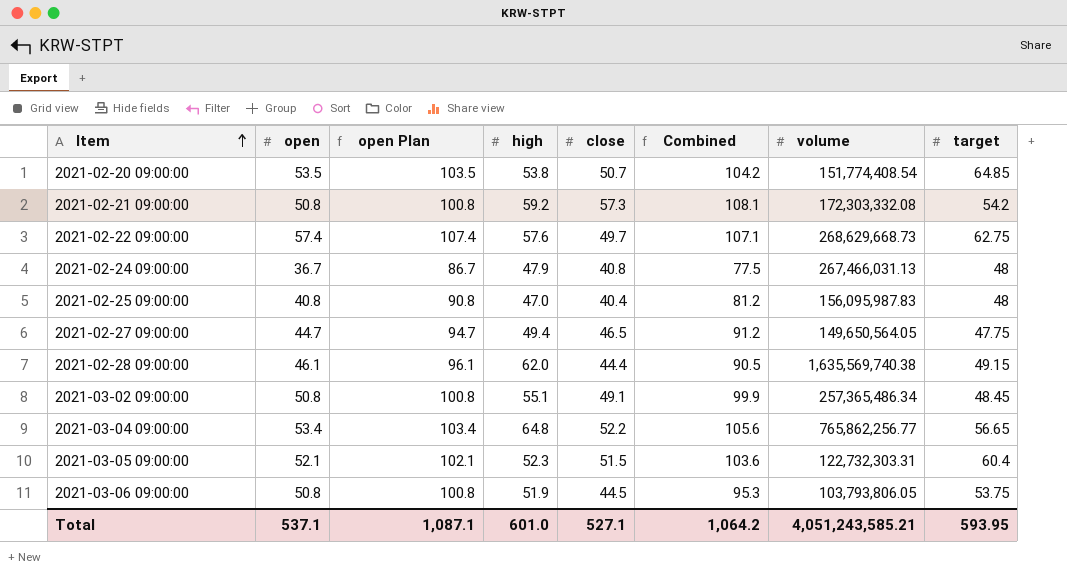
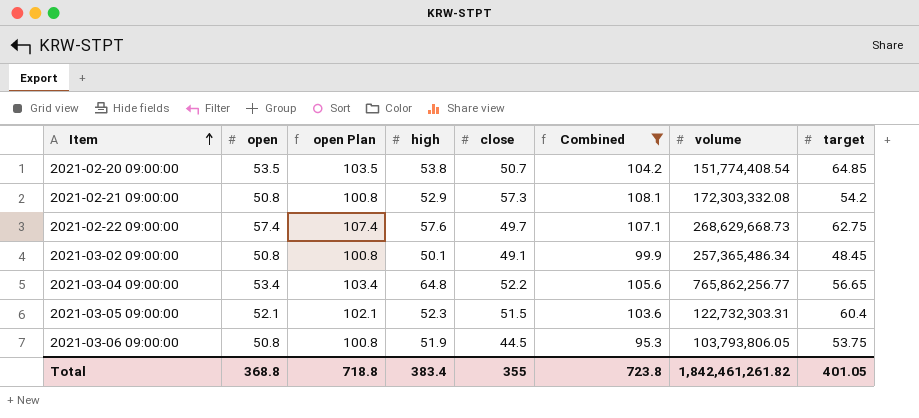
filter: none -> Combined >= 95.3
2021-02-21 09:00:00 | high: 59.2 -> 52.9
2021-03-02 09:00:00 | high: 55.1 -> 50.1
Total | open: 537.1 -> 368.8
Total | open Plan: 1,087.1 -> 718.8
Total | high: 601.0 -> 383.4
Total | close: 527.1 -> 355
Total | Combined: 1,064.2 -> 723.8
Total | volume: 4,051,243,585.21 -> 1,842,461,261.82
Total | target: 593.95 -> 401.05

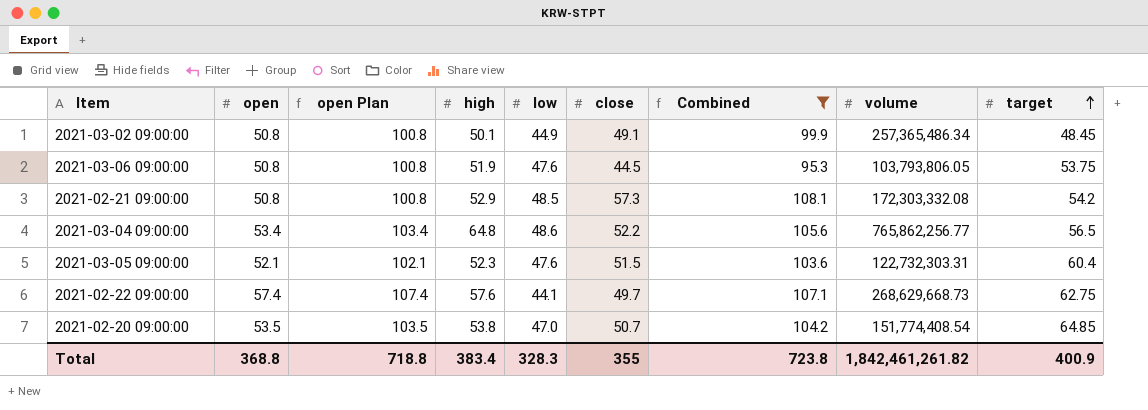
row order: Item ascending -> target ascending
column low | position: none -> 5
2021-03-04 09:00:00 | target: 56.65 -> 56.5
Total | target: 401.05 -> 400.9

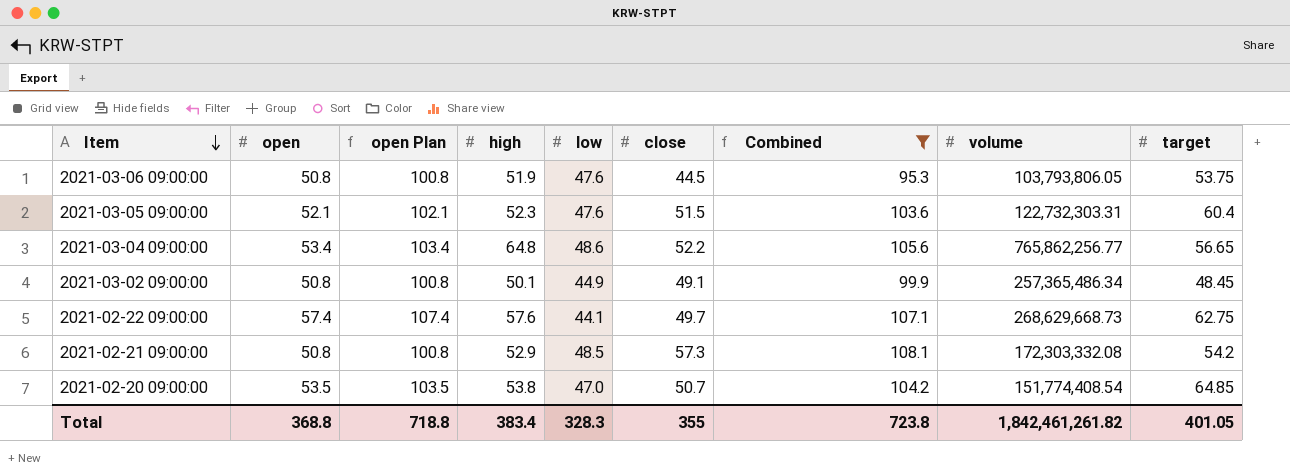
row order: target ascending -> Item descending
2021-03-04 09:00:00 | target: 56.5 -> 56.65
Total | target: 400.9 -> 401.05

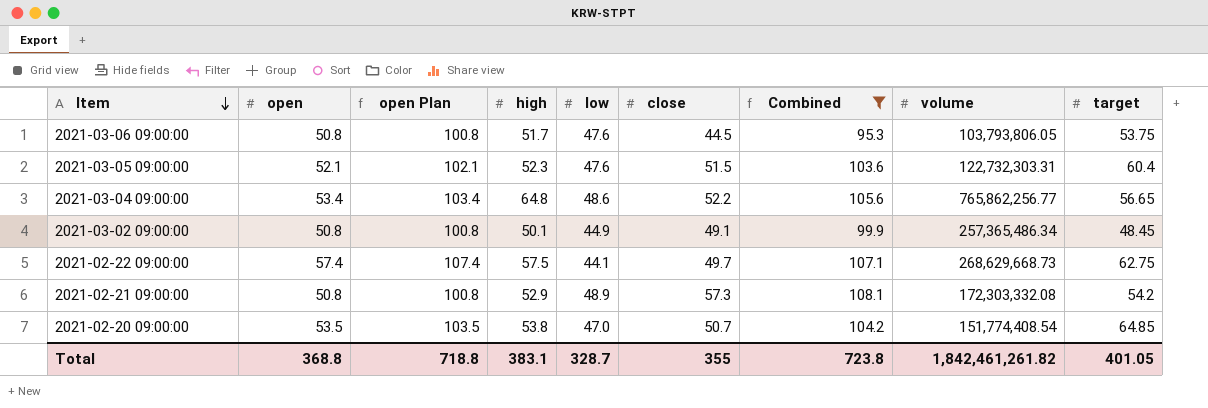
2021-03-06 09:00:00 | high: 51.9 -> 51.7
2021-02-22 09:00:00 | high: 57.6 -> 57.5
2021-02-21 09:00:00 | low: 48.5 -> 48.9
Total | high: 383.4 -> 383.1
Total | low: 328.3 -> 328.7

